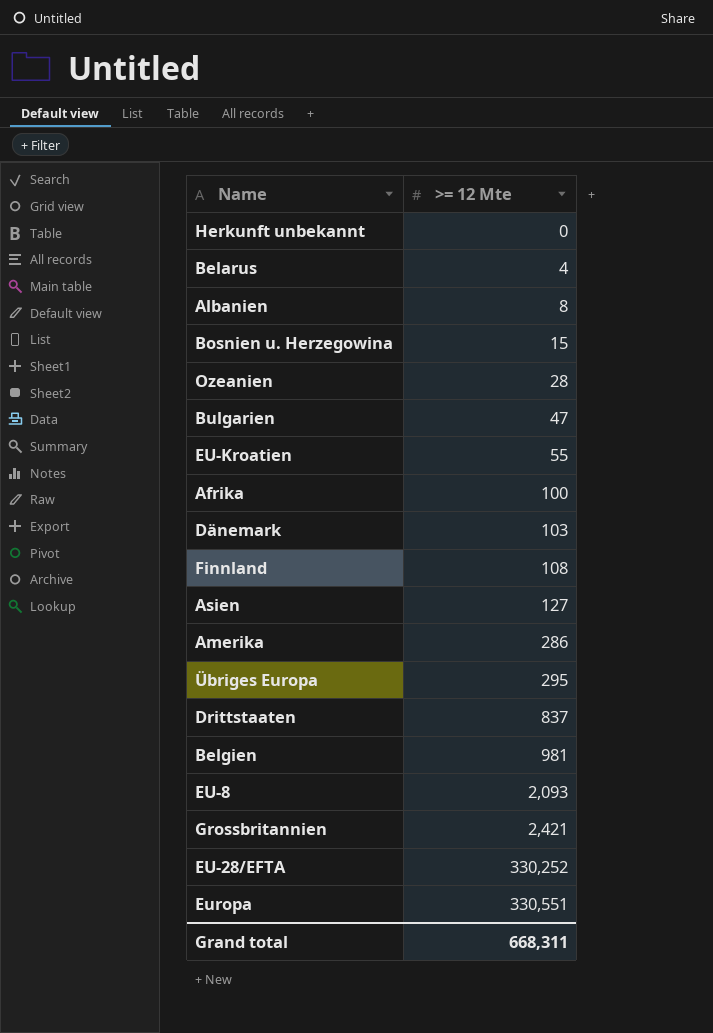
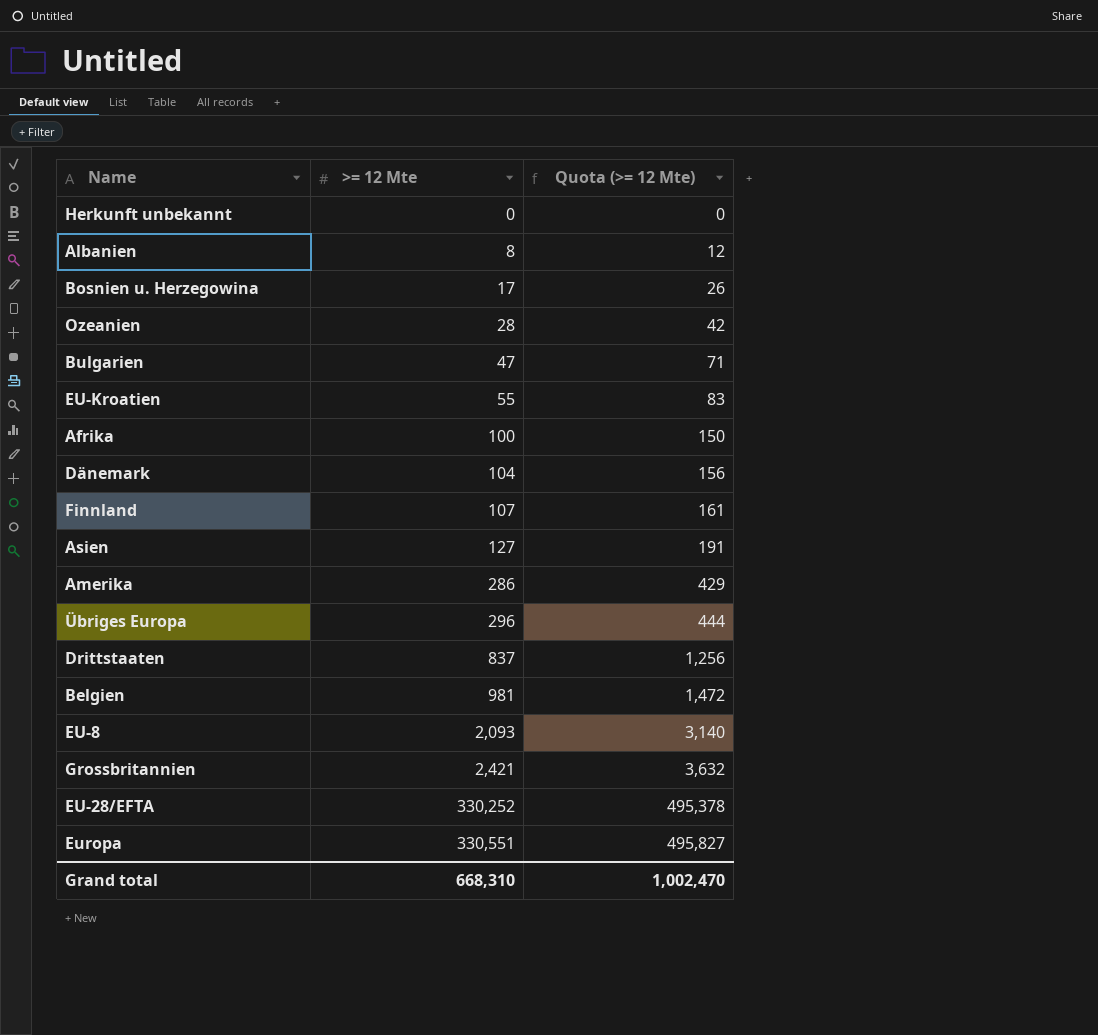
column Quota (>= 12 Mte) | formula: none -> [>= 12 Mte] * 1.5
row Belarus: 4 -> none
Bosnien u. Herzegowina | >= 12 Mte: 15 -> 17
Dänemark | >= 12 Mte: 103 -> 104
Finnland | >= 12 Mte: 108 -> 107
Übriges Europa | >= 12 Mte: 295 -> 296
Grand total | >= 12 Mte: 668,311 -> 668,310

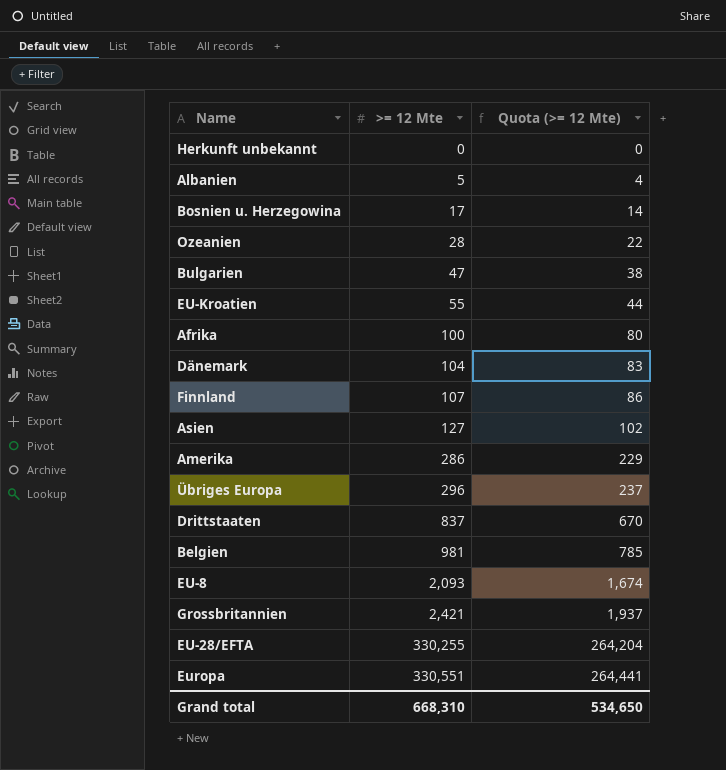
column Quota (>= 12 Mte) | formula: [>= 12 Mte] * 1.5 -> [>= 12 Mte] * 0.8
Albanien | >= 12 Mte: 8 -> 5
EU-28/EFTA | >= 12 Mte: 330,252 -> 330,255
Grand total | Quota (>= 12 Mte): 1,002,470 -> 534,650

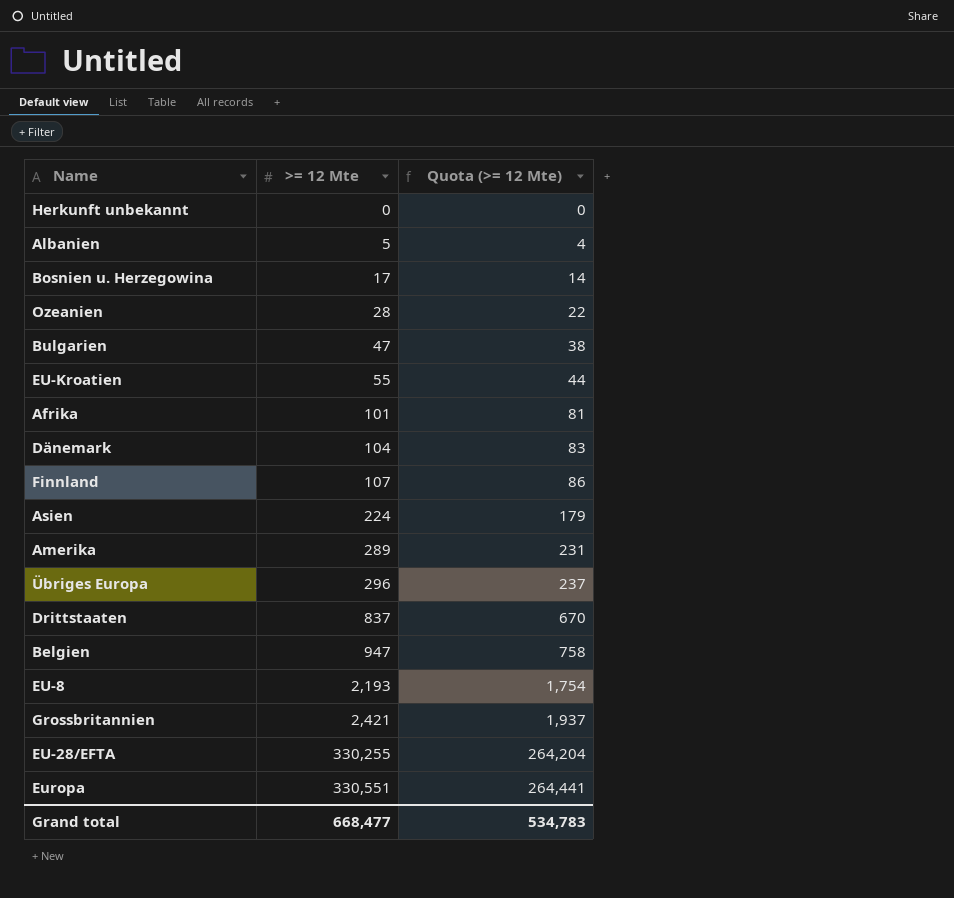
Afrika | >= 12 Mte: 100 -> 101
Afrika | Quota (>= 12 Mte): 80 -> 81
Asien | >= 12 Mte: 127 -> 224
Asien | Quota (>= 12 Mte): 102 -> 179
Amerika | >= 12 Mte: 286 -> 289
Amerika | Quota (>= 12 Mte): 229 -> 231
Belgien | >= 12 Mte: 981 -> 947
Belgien | Quota (>= 12 Mte): 785 -> 758
EU-8 | >= 12 Mte: 2,093 -> 2,193
EU-8 | Quota (>= 12 Mte): 1,674 -> 1,754
Grand total | >= 12 Mte: 668,310 -> 668,477
Grand total | Quota (>= 12 Mte): 534,650 -> 534,783

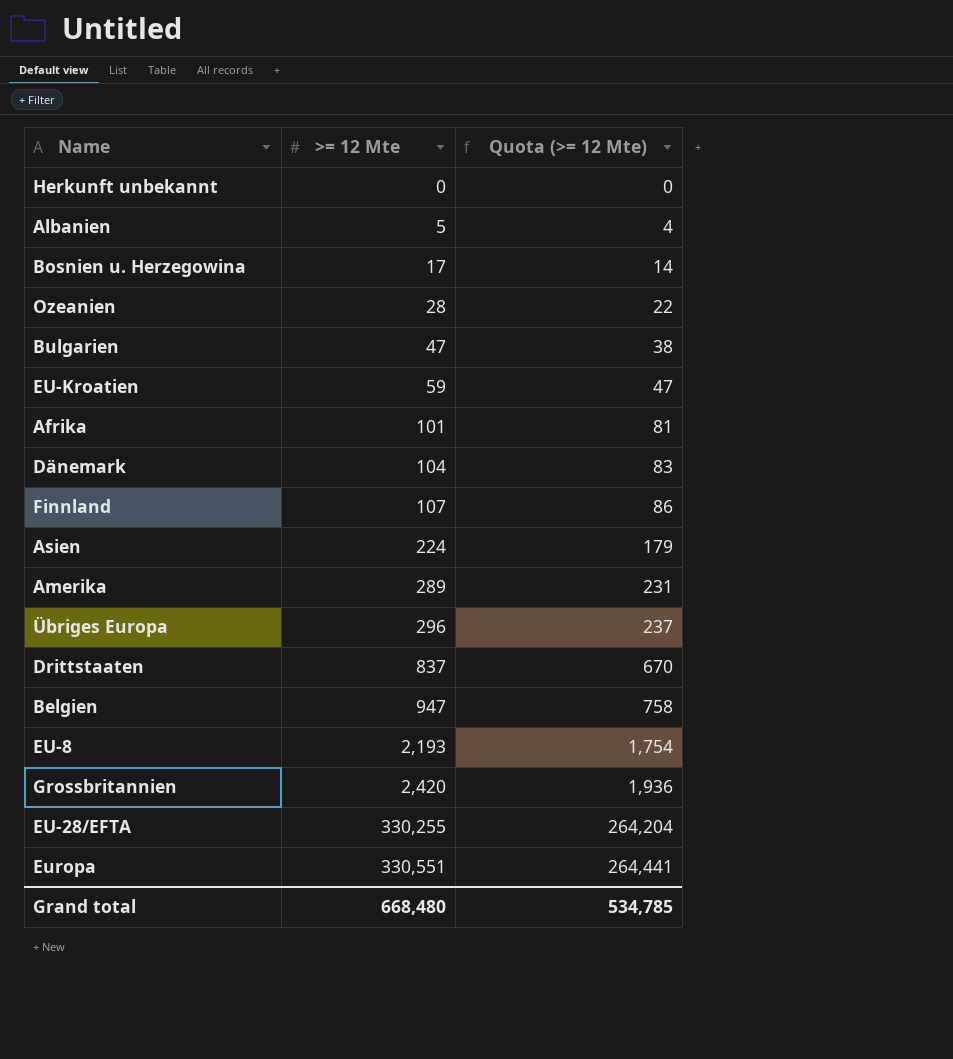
EU-Kroatien | >= 12 Mte: 55 -> 59
EU-Kroatien | Quota (>= 12 Mte): 44 -> 47
Grossbritannien | >= 12 Mte: 2,421 -> 2,420
Grossbritannien | Quota (>= 12 Mte): 1,937 -> 1,936
Grand total | >= 12 Mte: 668,477 -> 668,480
Grand total | Quota (>= 12 Mte): 534,783 -> 534,785

